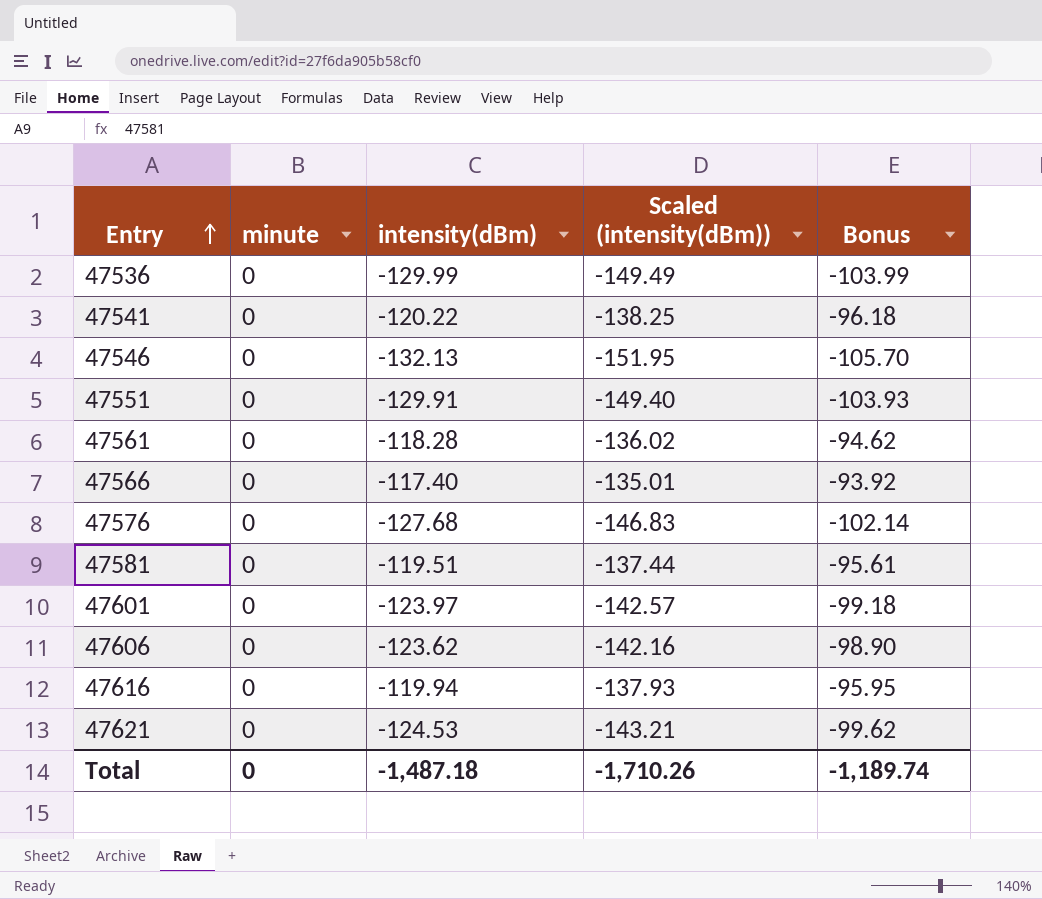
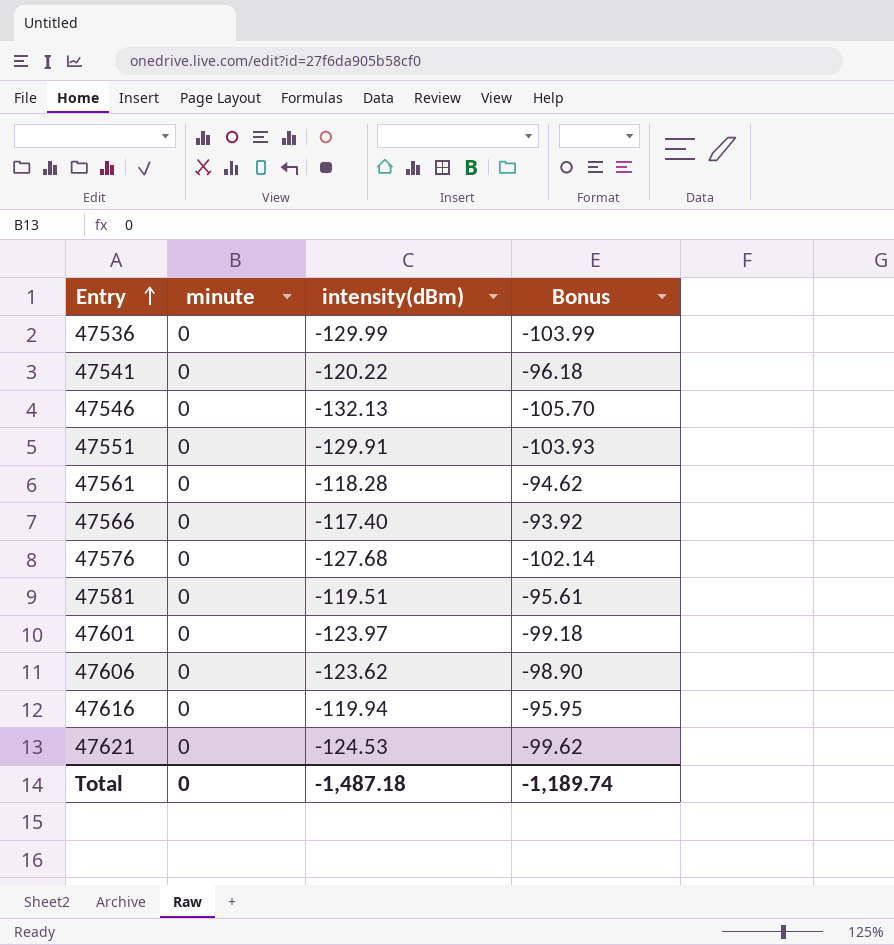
column Scaled (intensity(dBm)) | formula: [intensity(dBm)] * 1.15 -> none

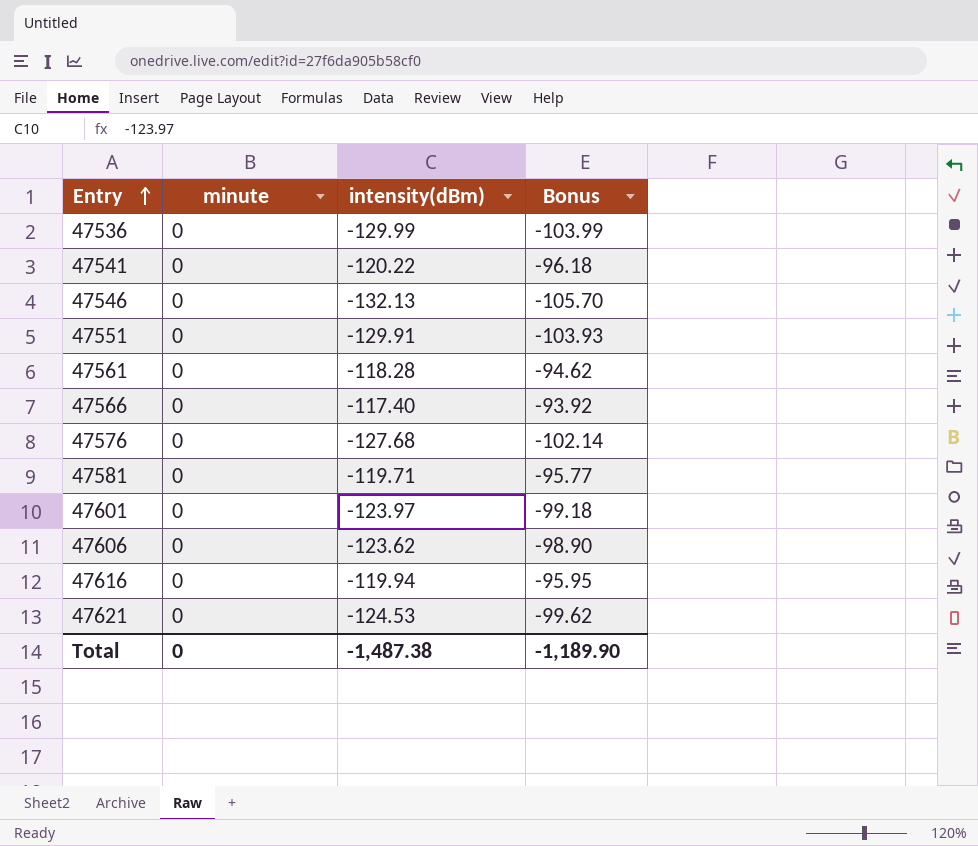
47581 | intensity(dBm): -119.51 -> -119.71
47581 | Bonus: -95.61 -> -95.77
Total | intensity(dBm): -1,487.18 -> -1,487.38
Total | Bonus: -1,189.74 -> -1,189.90

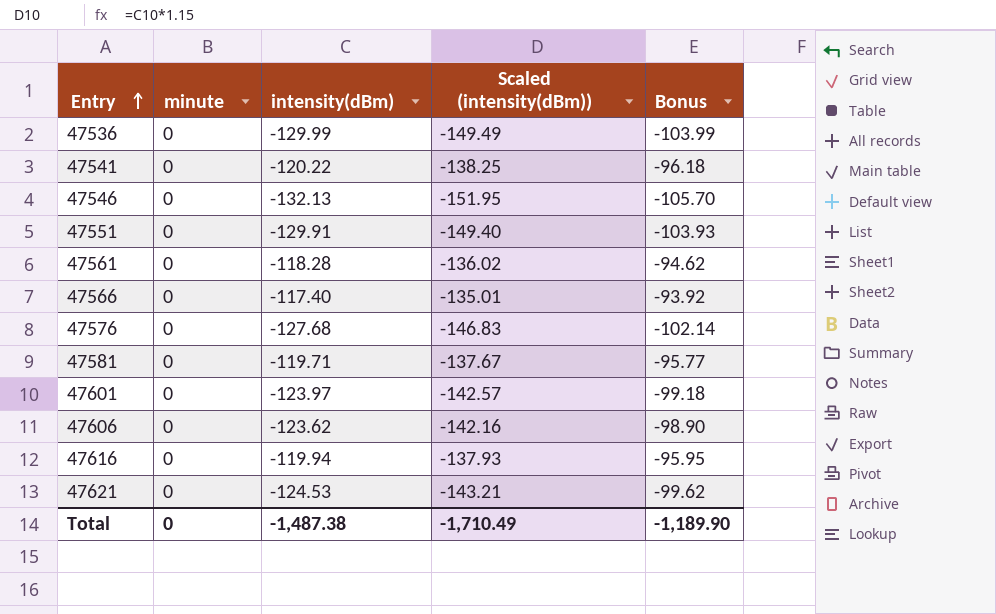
column Scaled (intensity(dBm)) | formula: none -> [intensity(dBm)] * 1.15

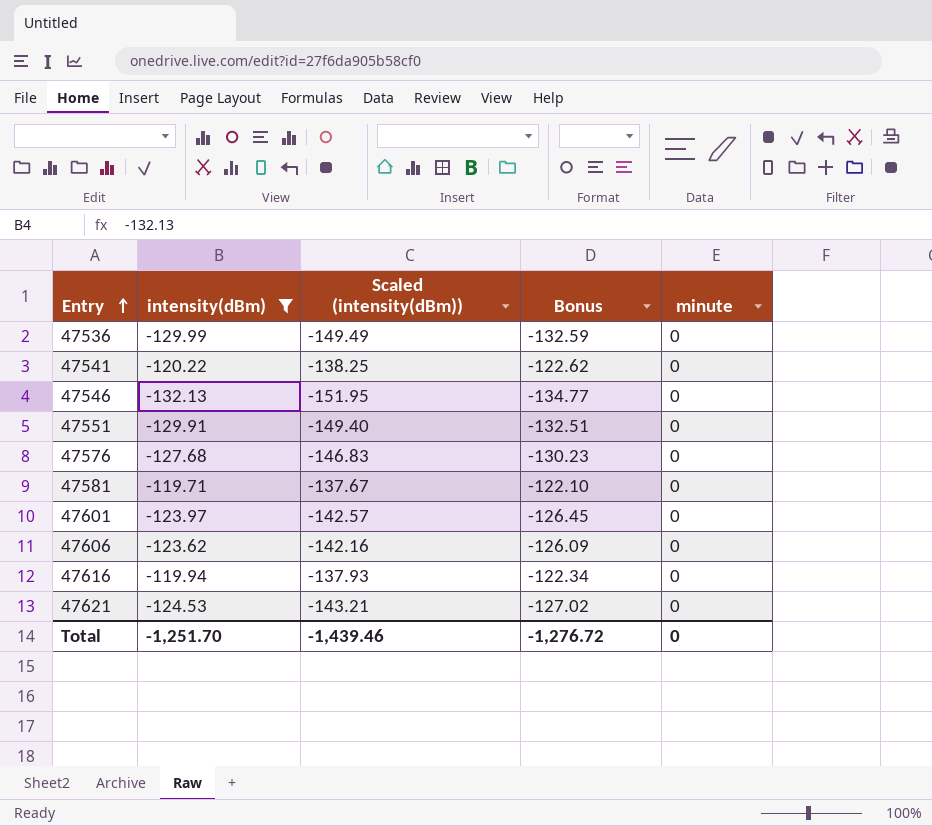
filter: none -> intensity(dBm) <= -119.71
column Bonus | formula: [intensity(dBm)] * 0.8 -> [intensity(dBm)] * 1.02
column minute | position: 2 -> 5
Total | intensity(dBm): -1,487.38 -> -1,251.70
Total | Scaled (intensity(dBm)): -1,710.49 -> -1,439.46
Total | Bonus: -1,189.90 -> -1,276.72

